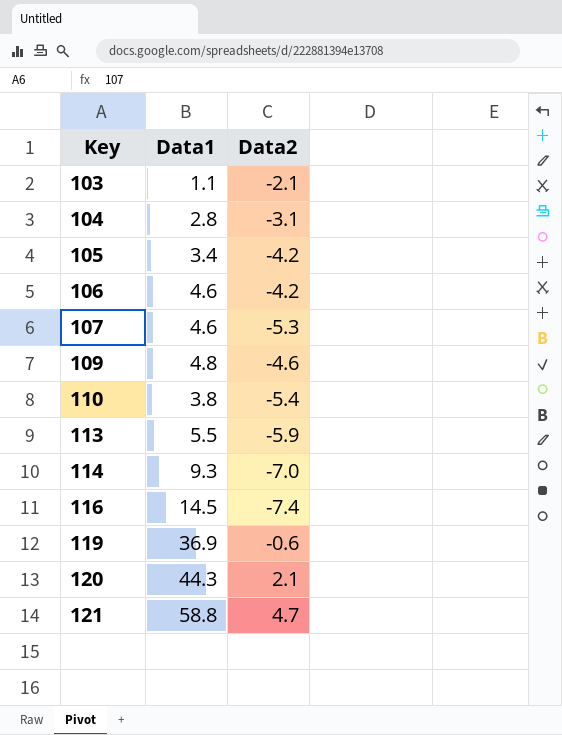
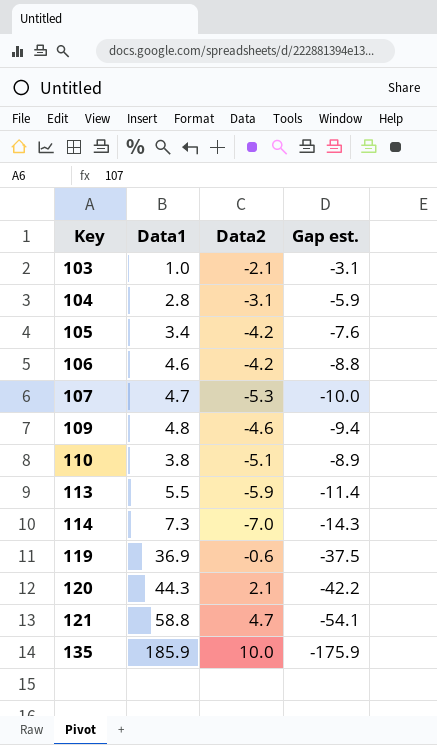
column Gap est. | formula: none -> [Data2] - [Data1]
row 116: 14.5 | -7.4 -> none
103 | Data1: 1.1 -> 1.0
107 | Data1: 4.6 -> 4.7
110 | Data2: -5.4 -> -5.1
114 | Data1: 9.3 -> 7.3
row 135: none -> 185.9 | 10.0 | -175.9

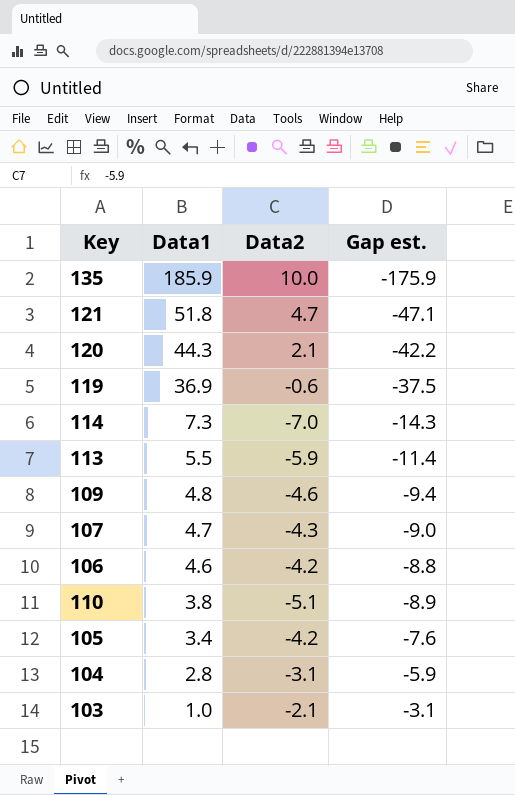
row order: Key ascending -> Data1 descending
121 | Data1: 58.8 -> 51.8
121 | Gap est.: -54.1 -> -47.1
107 | Data2: -5.3 -> -4.3
107 | Gap est.: -10.0 -> -9.0

